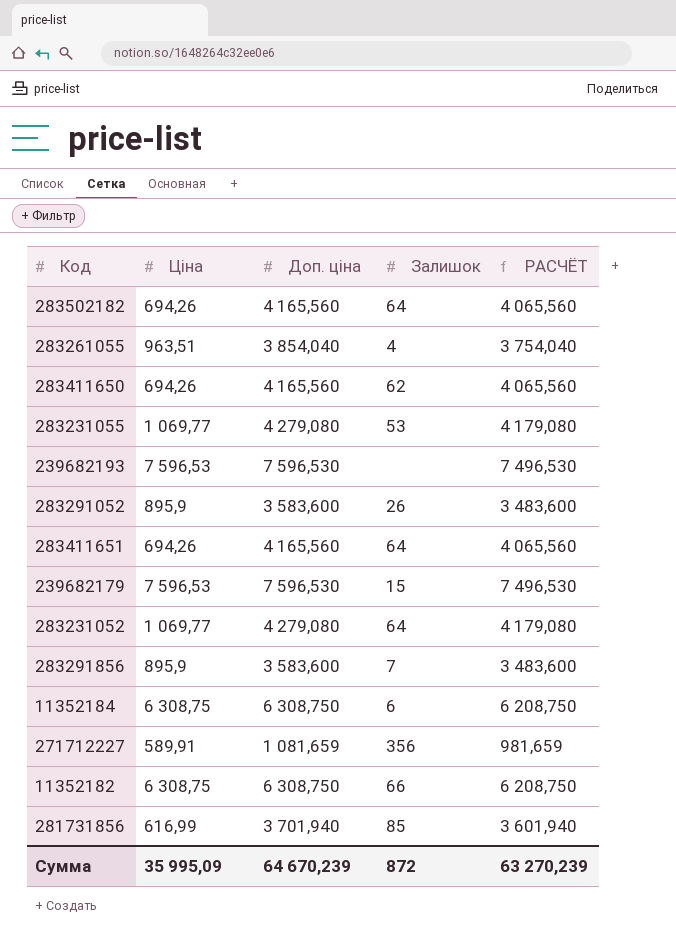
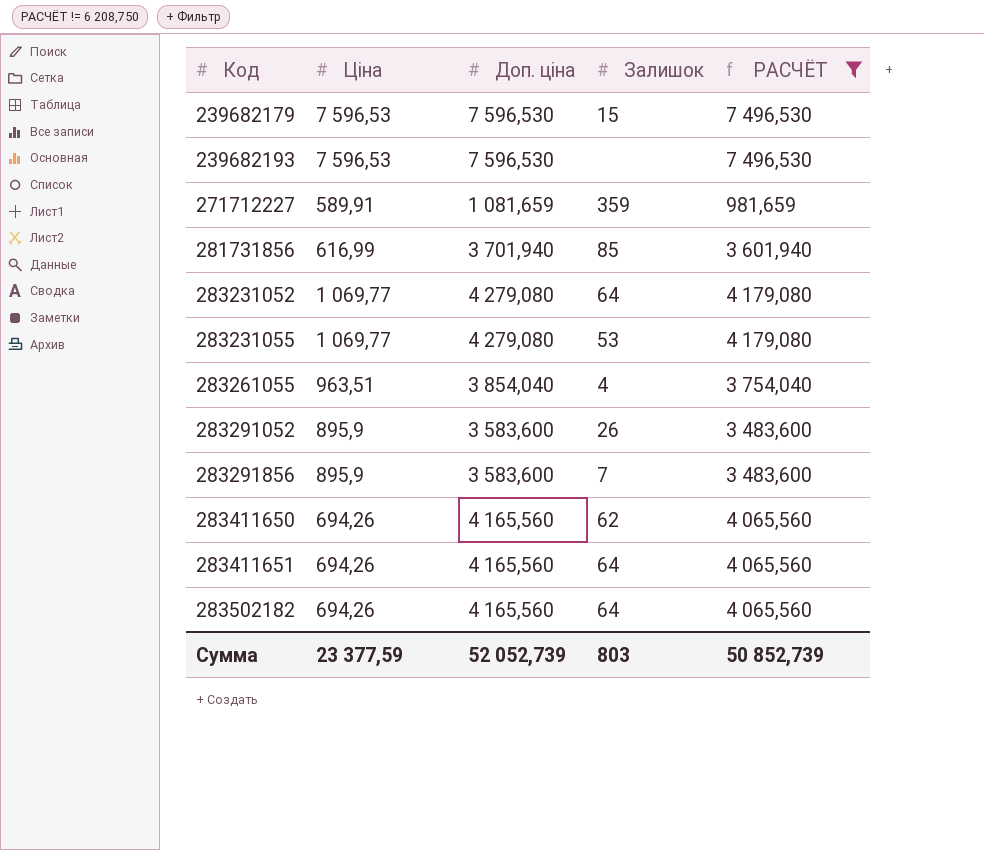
filter: none -> РАСЧЁТ != 6 208,750
row order: none -> Код ascending
271712227 | Залишок: 356 -> 359
Сумма | Ціна: 35 995,09 -> 23 377,59
Сумма | Доп. ціна: 64 670,239 -> 52 052,739
Сумма | Залишок: 872 -> 803
Сумма | РАСЧЁТ: 63 270,239 -> 50 852,739

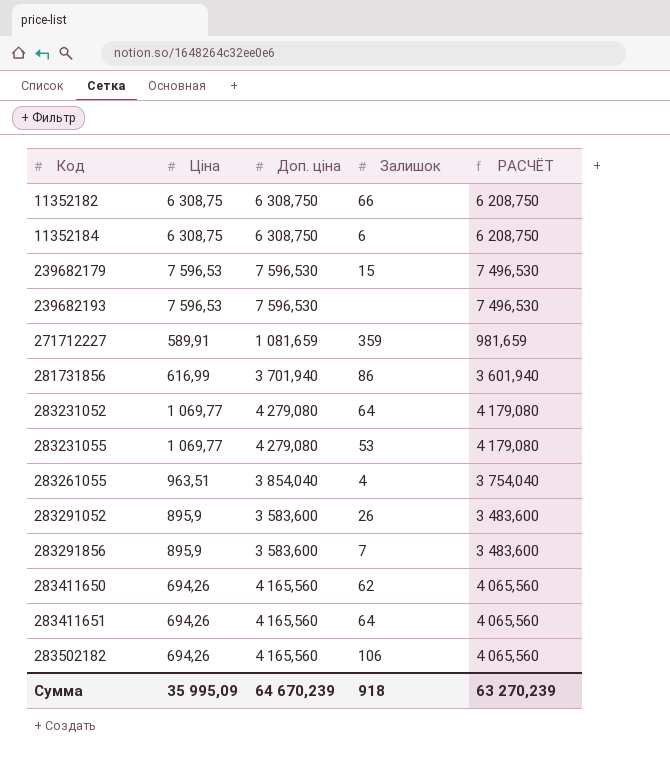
filter: РАСЧЁТ != 6 208,750 -> none
281731856 | Залишок: 85 -> 86
283502182 | Залишок: 64 -> 106
Сумма | Ціна: 23 377,59 -> 35 995,09
Сумма | Доп. ціна: 52 052,739 -> 64 670,239
Сумма | Залишок: 803 -> 918
Сумма | РАСЧЁТ: 50 852,739 -> 63 270,239

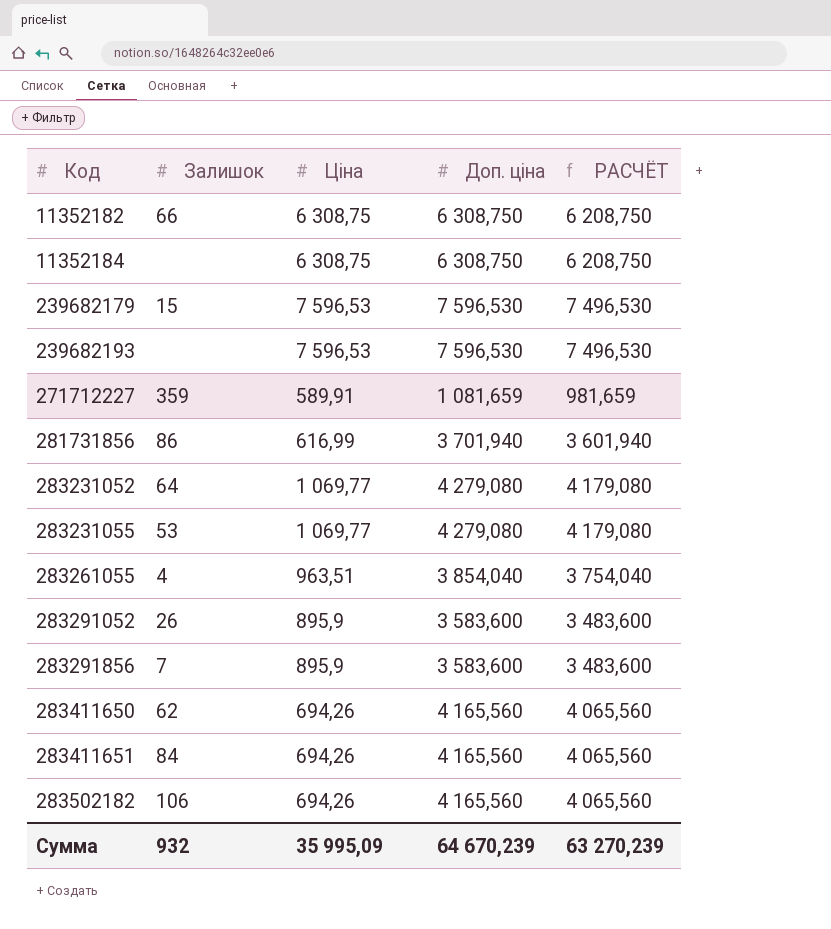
column Залишок | position: 4 -> 2
11352184 | Залишок: 6 -> none
283411651 | Залишок: 64 -> 84
Сумма | Залишок: 918 -> 932

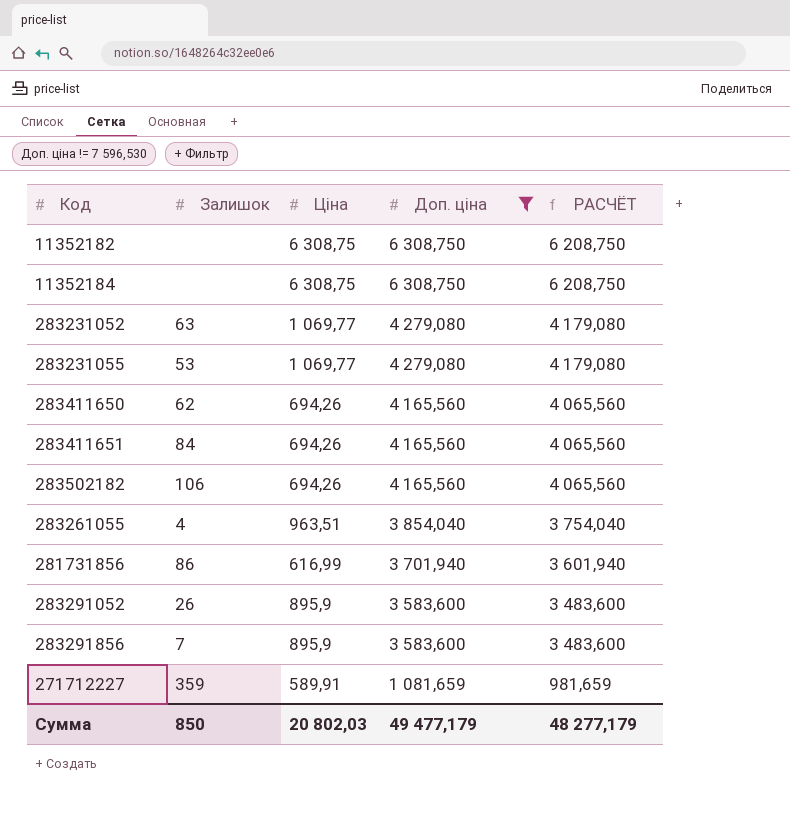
filter: none -> Доп. ціна != 7 596,530
row order: Код ascending -> Доп. ціна descending
11352182 | Залишок: 66 -> none
283231052 | Залишок: 64 -> 63
Сумма | Залишок: 932 -> 850
Сумма | Ціна: 35 995,09 -> 20 802,03
Сумма | Доп. ціна: 64 670,239 -> 49 477,179
Сумма | РАСЧЁТ: 63 270,239 -> 48 277,179

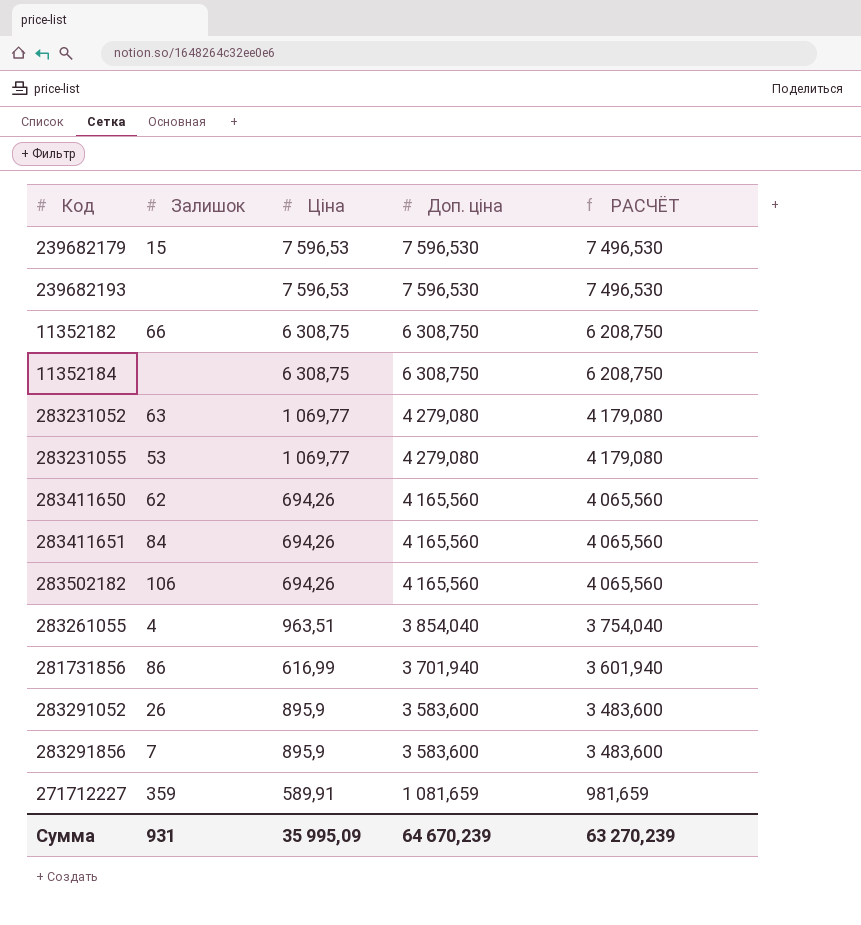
filter: Доп. ціна != 7 596,530 -> none
11352182 | Залишок: none -> 66
Сумма | Залишок: 850 -> 931
Сумма | Ціна: 20 802,03 -> 35 995,09
Сумма | Доп. ціна: 49 477,179 -> 64 670,239
Сумма | РАСЧЁТ: 48 277,179 -> 63 270,239

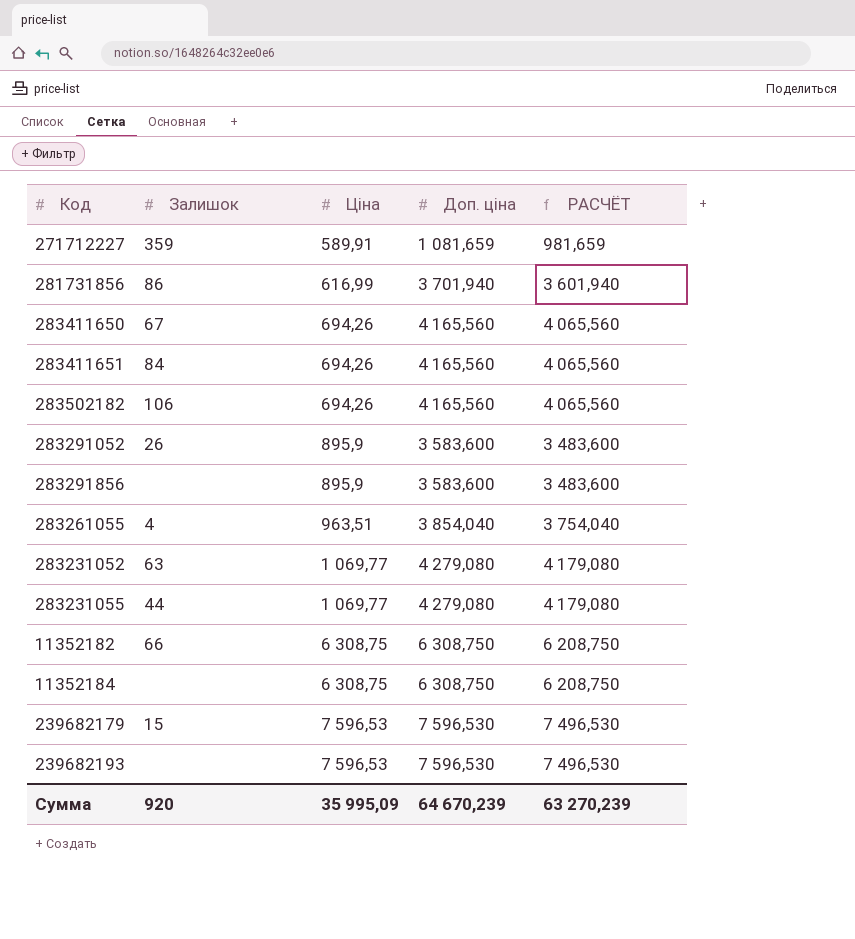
row order: Доп. ціна descending -> Ціна ascending
283411650 | Залишок: 62 -> 67
283291856 | Залишок: 7 -> none
283231055 | Залишок: 53 -> 44
Сумма | Залишок: 931 -> 920

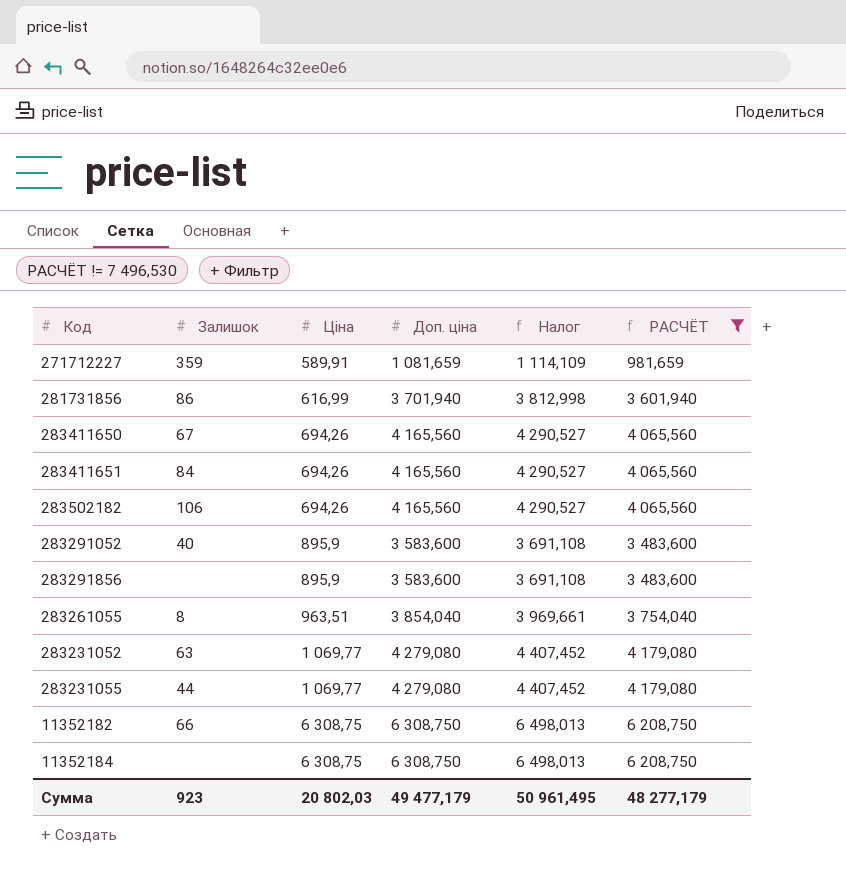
filter: none -> РАСЧЁТ != 7 496,530
column Налог | formula: none -> [Доп. ціна] * 1,03
283291052 | Залишок: 26 -> 40
283261055 | Залишок: 4 -> 8
Сумма | Залишок: 920 -> 923
Сумма | Ціна: 35 995,09 -> 20 802,03
Сумма | Доп. ціна: 64 670,239 -> 49 477,179
Сумма | РАСЧЁТ: 63 270,239 -> 48 277,179

